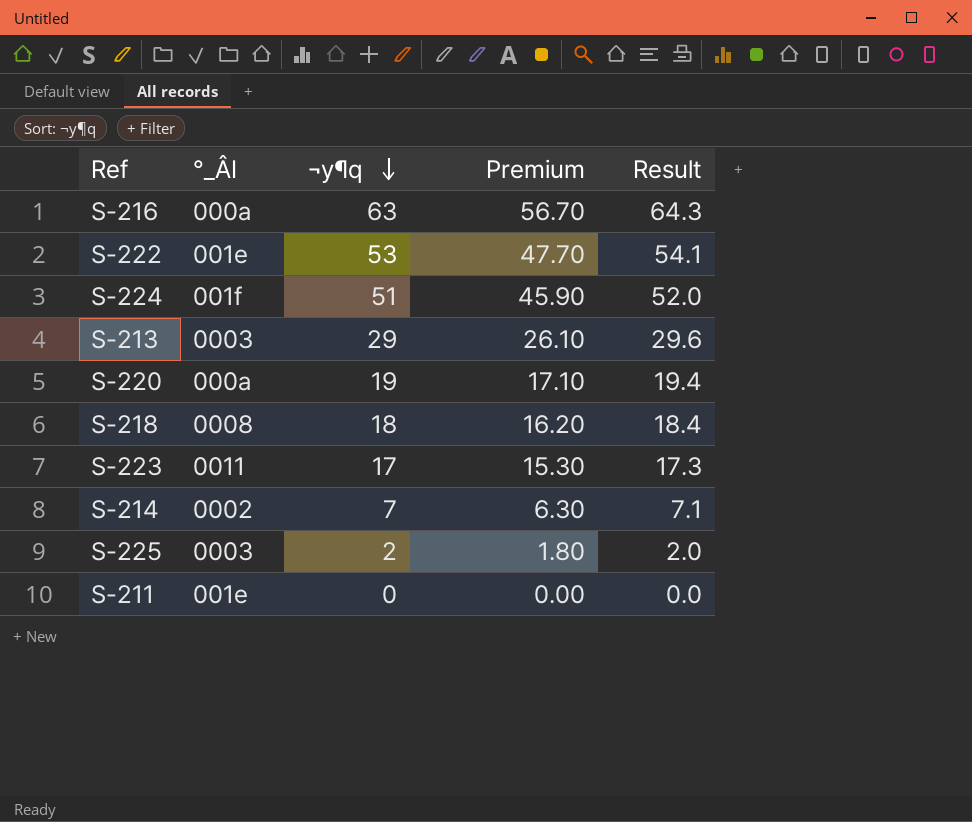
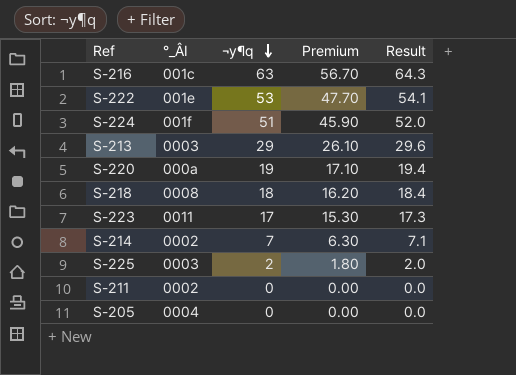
S-216 | °_ÂI: 000a -> 001c
S-211 | °_ÂI: 001e -> 0002
row S-205: none -> 0004 | 0 | 0.00 | 0.0

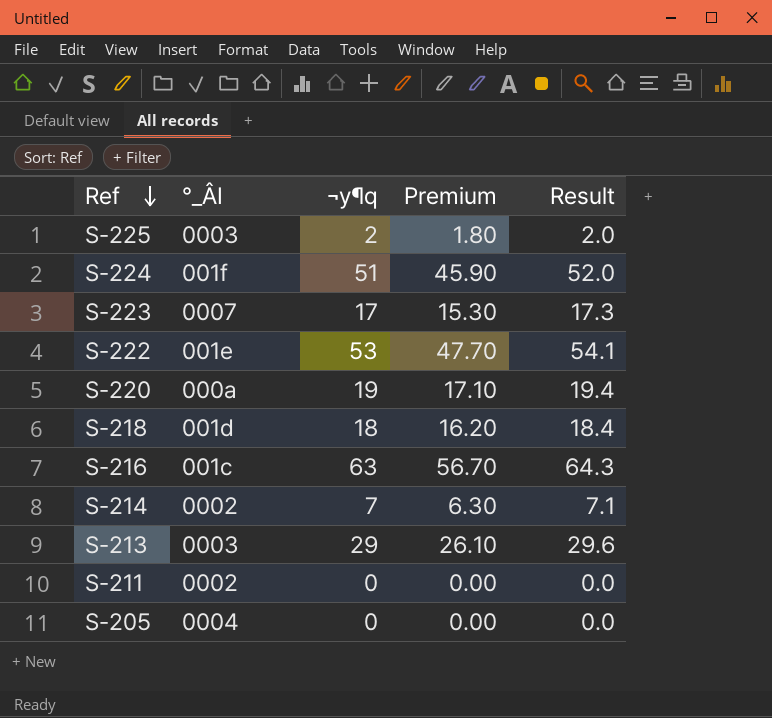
row order: ¬y¶q descending -> Ref descending
S-223 | °_ÂI: 0011 -> 0007
S-218 | °_ÂI: 0008 -> 001d

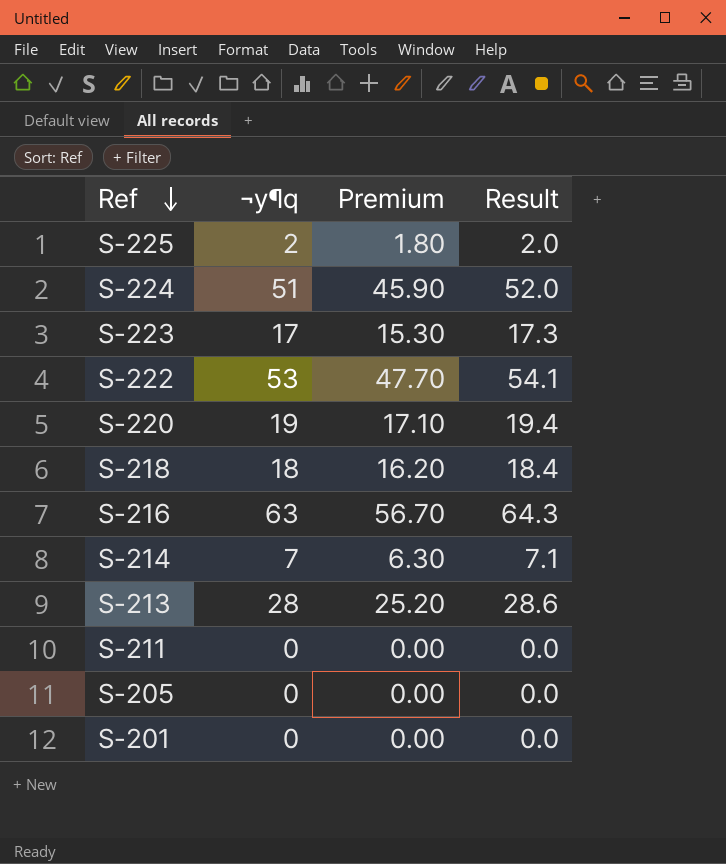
column °_ÂI | position: 2 -> none
S-213 | ¬y¶q: 29 -> 28
S-213 | Premium: 26.10 -> 25.20
S-213 | Result: 29.6 -> 28.6
row S-201: none -> 0 | 0.00 | 0.0

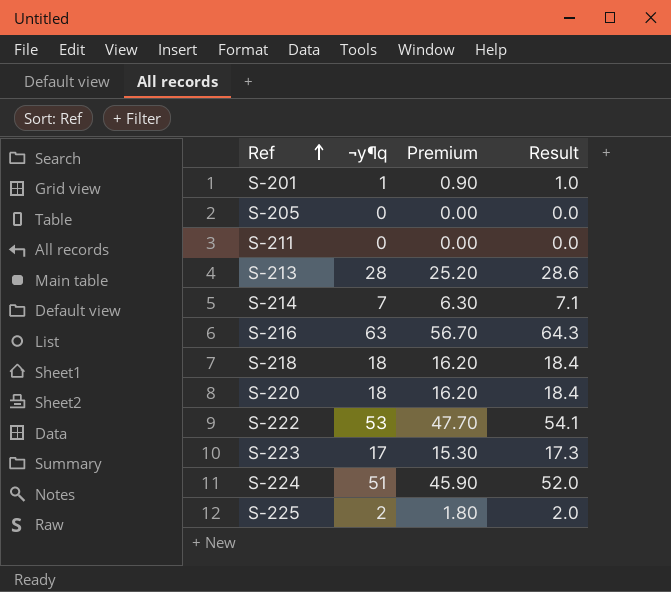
row order: Ref descending -> Ref ascending
S-201 | ¬y¶q: 0 -> 1
S-201 | Premium: 0.00 -> 0.90
S-201 | Result: 0.0 -> 1.0
S-220 | ¬y¶q: 19 -> 18
S-220 | Premium: 17.10 -> 16.20
S-220 | Result: 19.4 -> 18.4

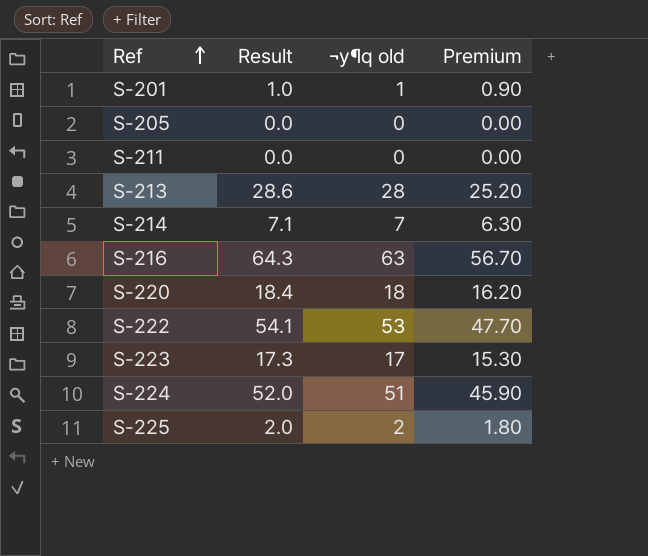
column Result | position: 4 -> 2
column name: ¬y¶q -> ¬y¶q old
row S-218: 18 | 16.20 | 18.4 -> none

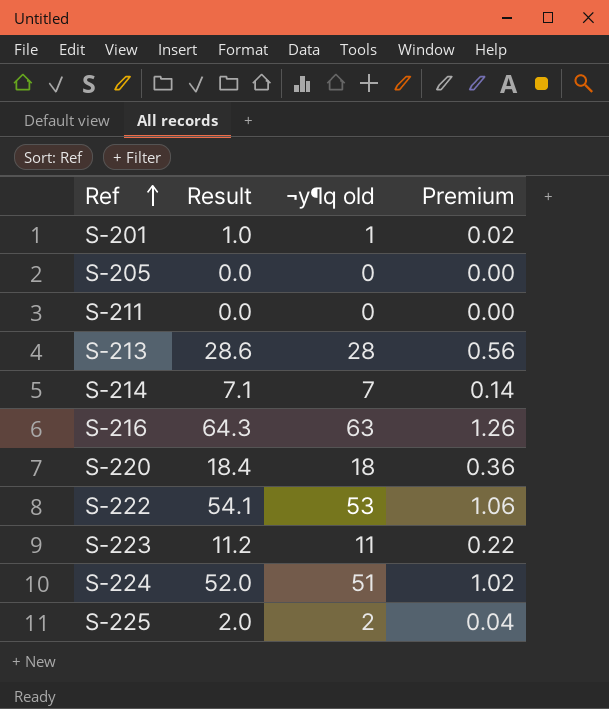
column Premium | formula: [¬y¶q old] * 0.9 -> [¬y¶q old] * 0.02
S-223 | Result: 17.3 -> 11.2
S-223 | ¬y¶q old: 17 -> 11

